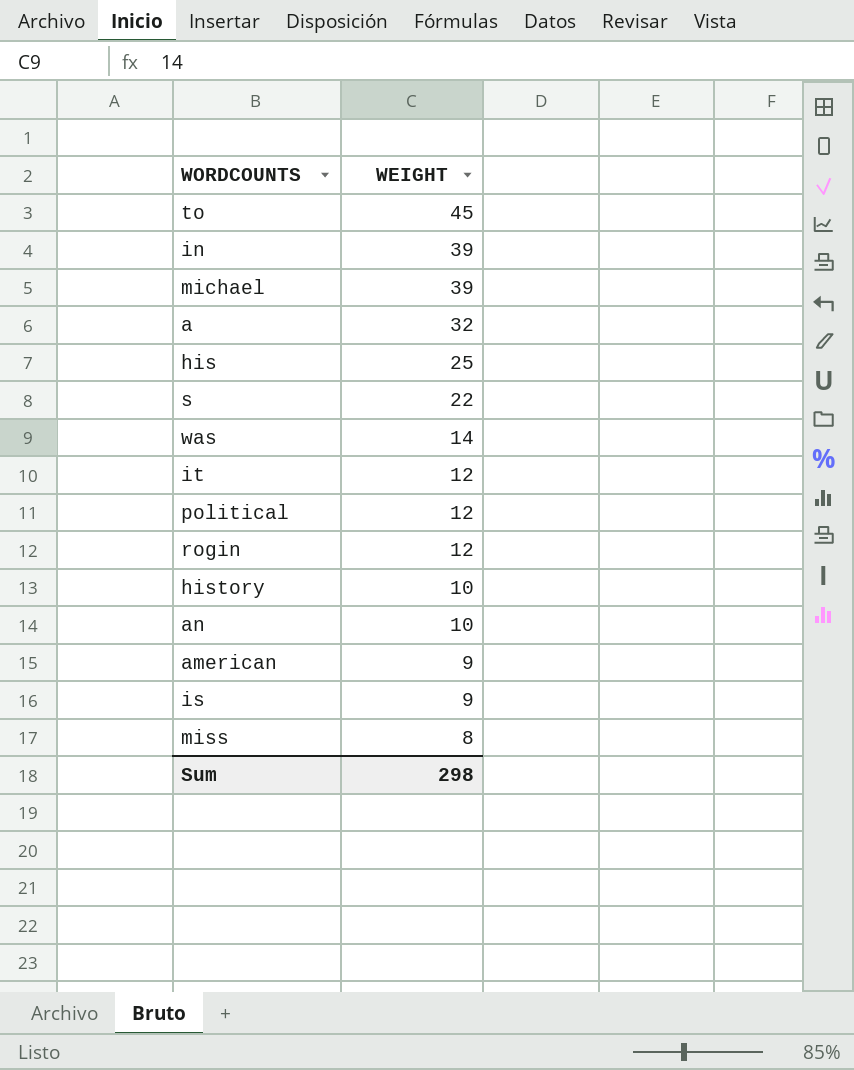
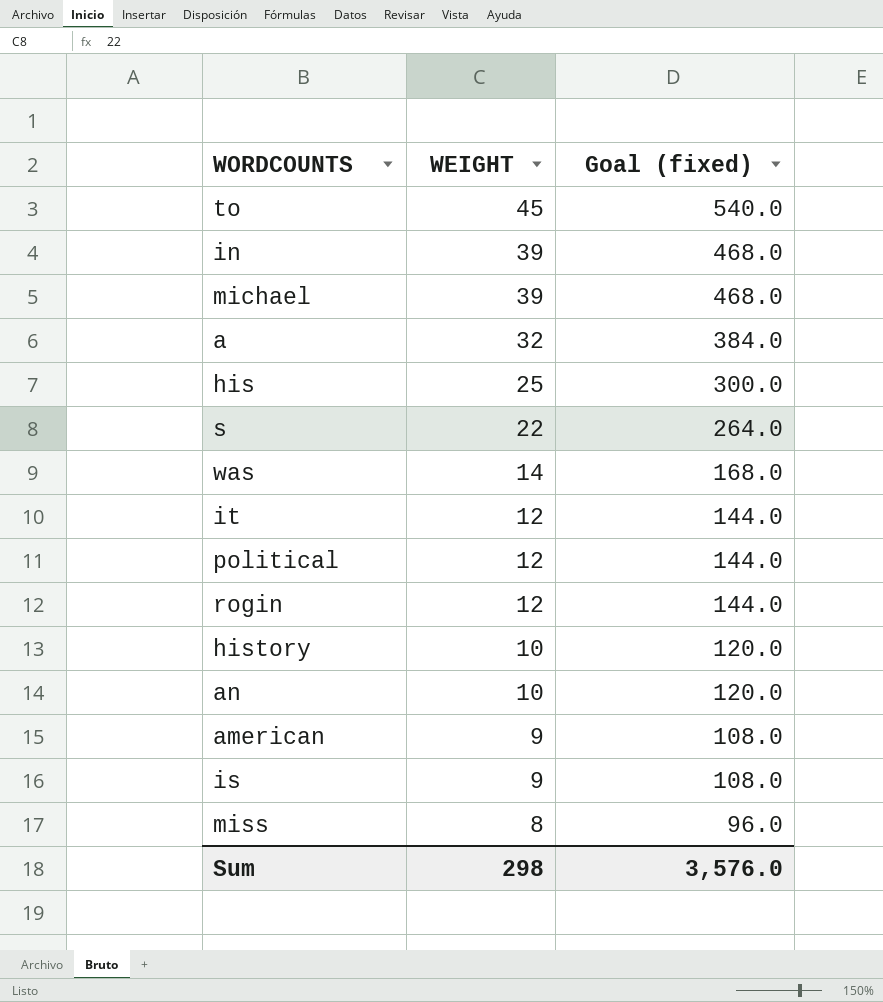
column Goal (fixed) | formula: none -> [WEIGHT] * 12

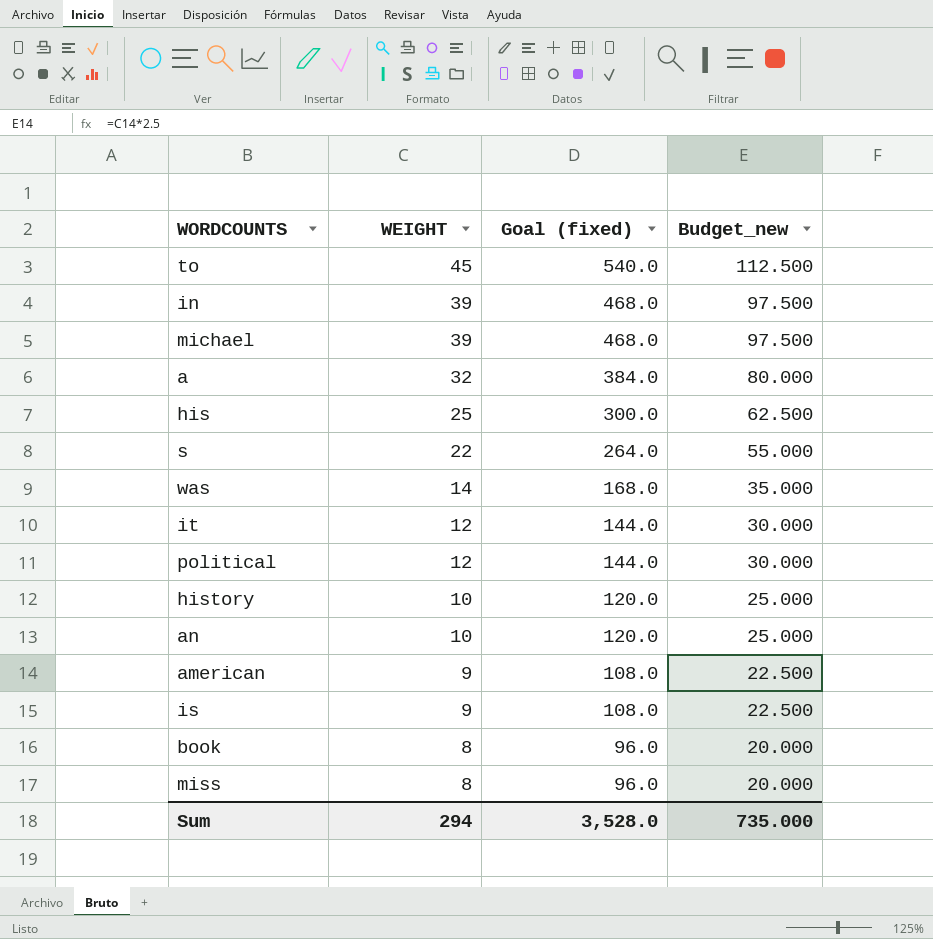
column Budget_new | formula: none -> [WEIGHT] * 2.5
row rogin: 12 | 144.0 -> none
row book: none -> 8 | 96.0 | 20.000
Sum | WEIGHT: 298 -> 294
Sum | Goal (fixed): 3,576.0 -> 3,528.0

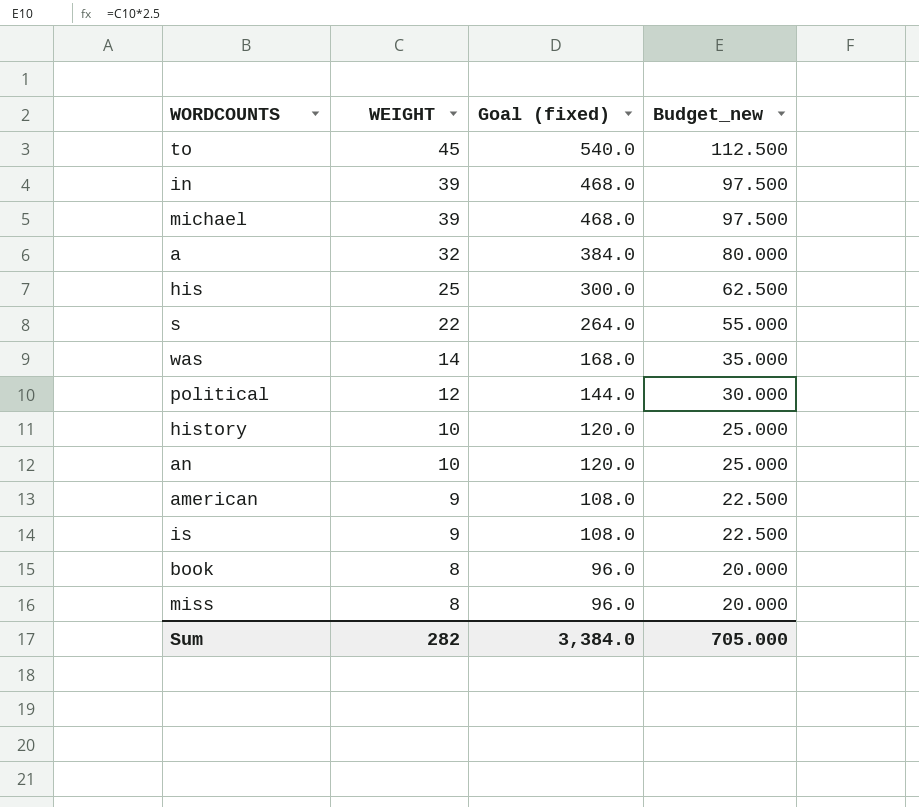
row it: 12 | 144.0 | 30.000 -> none
Sum | WEIGHT: 294 -> 282
Sum | Goal (fixed): 3,528.0 -> 3,384.0
Sum | Budget_new: 735.000 -> 705.000

